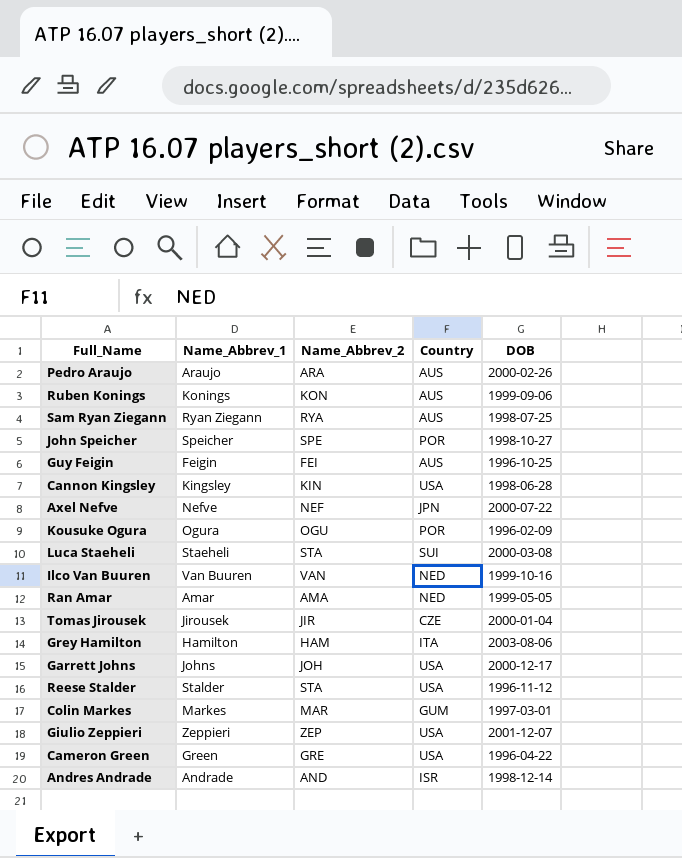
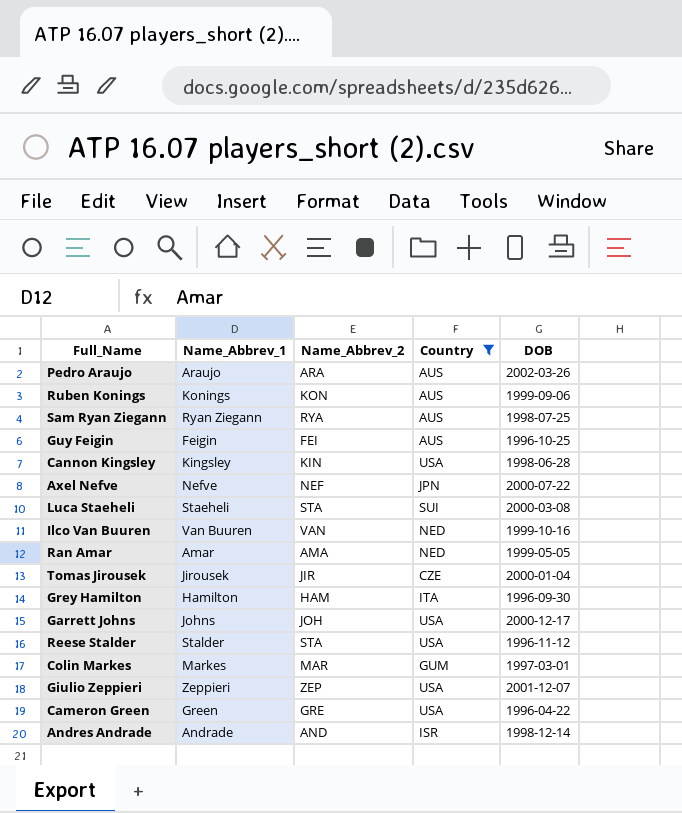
filter: none -> Country != POR
Pedro Araujo | DOB: 2000-02-26 -> 2002-03-26
Grey Hamilton | DOB: 2003-08-06 -> 1996-09-30

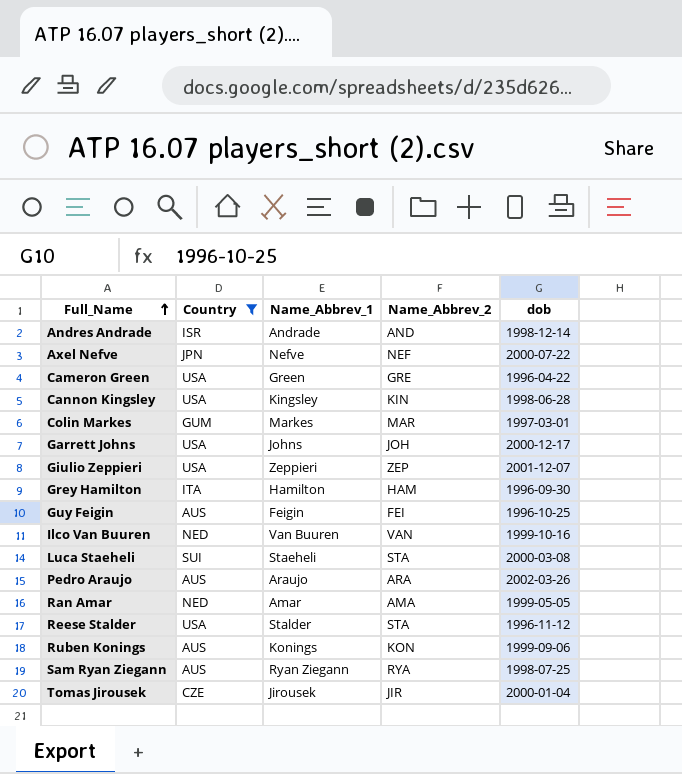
row order: none -> Full_Name ascending
column Country | position: 4 -> 2
column name: DOB -> dob

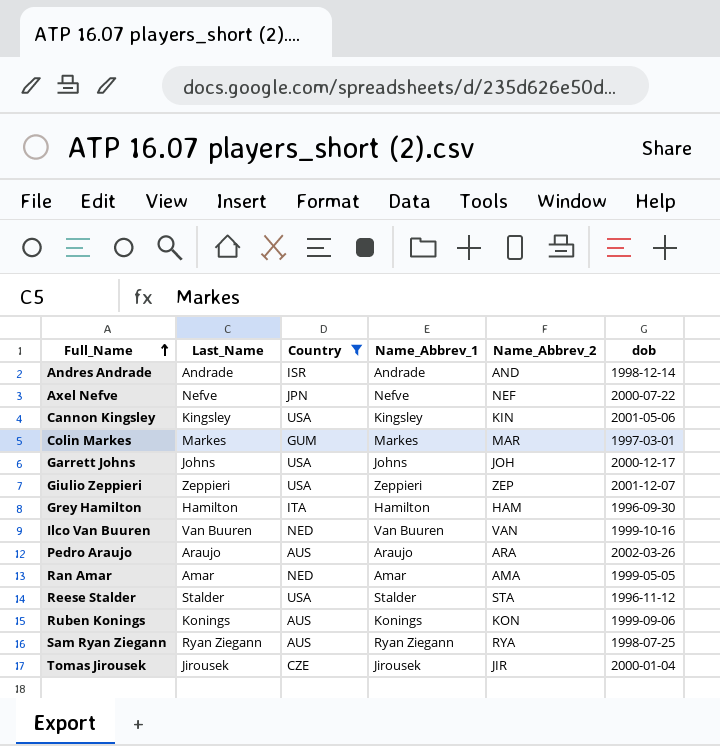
column Last_Name | position: none -> 2
row Cameron Green: USA | Green | GRE | 1996-04-22 -> none
row Guy Feigin: AUS | Feigin | FEI | 1996-10-25 -> none
row Luca Staeheli: SUI | Staeheli | STA | 2000-03-08 -> none
Cannon Kingsley | dob: 1998-06-28 -> 2001-05-06

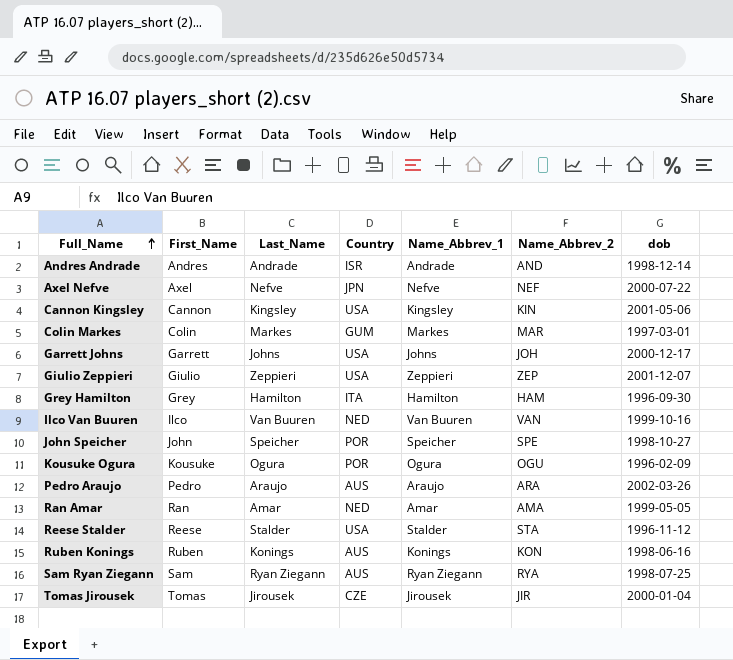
filter: Country != POR -> none
column First_Name | position: none -> 2
Ruben Konings | dob: 1999-09-06 -> 1998-06-16

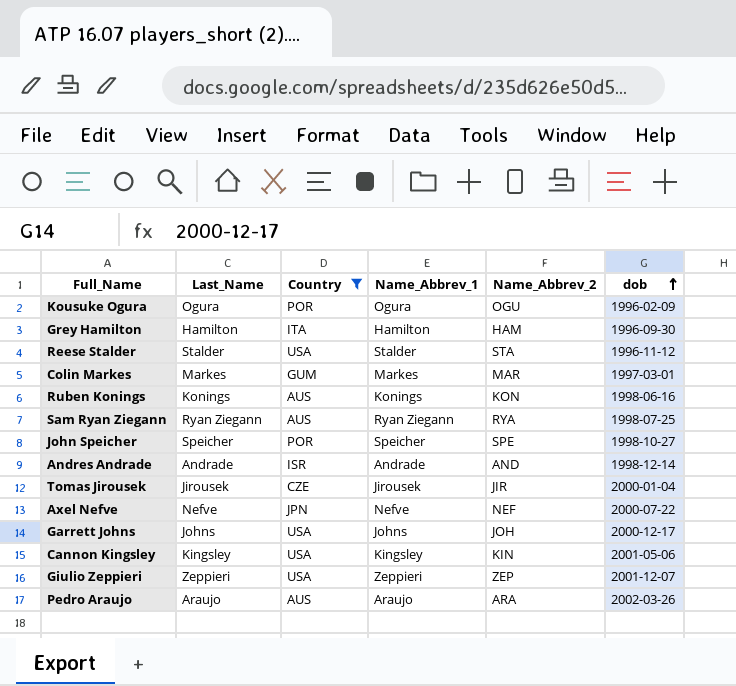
filter: none -> Country != NED
row order: Full_Name ascending -> dob ascending
column First_Name | position: 2 -> none

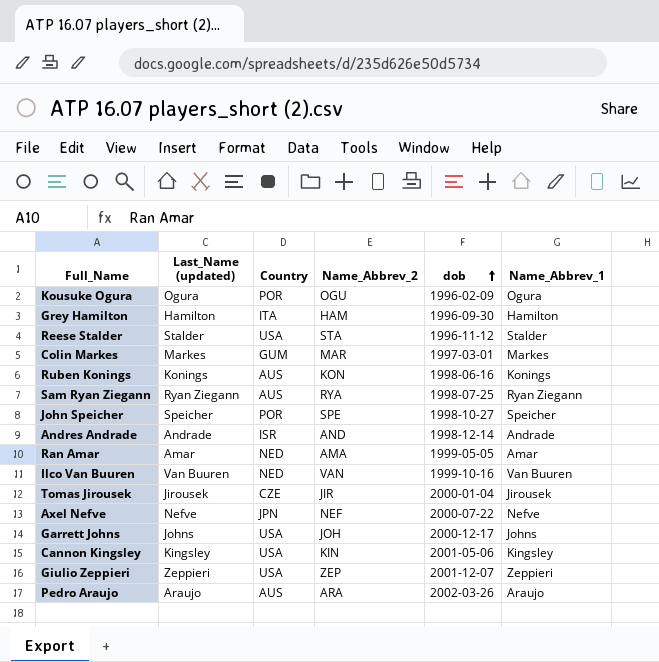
filter: Country != NED -> none
column name: Last_Name -> Last_Name (updated)
column Name_Abbrev_1 | position: 4 -> 6

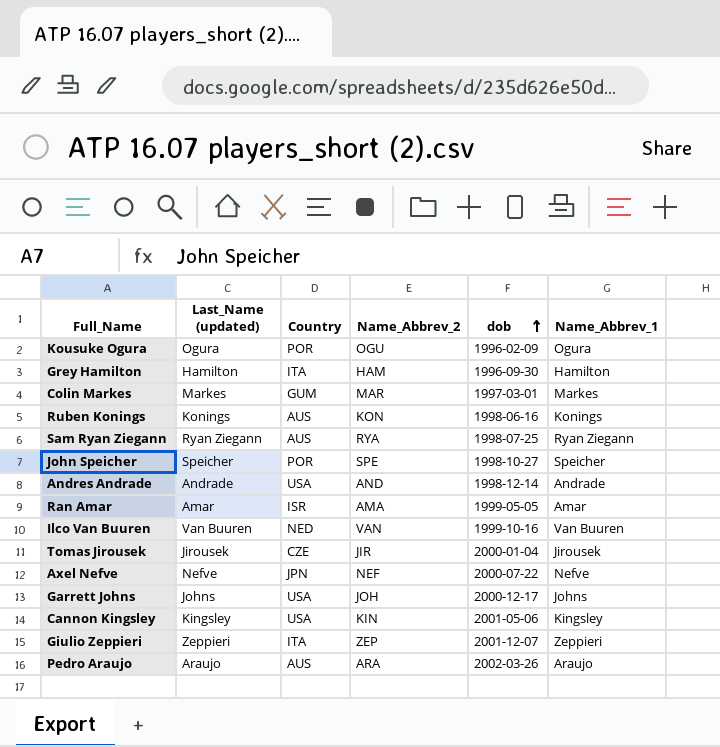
row Reese Stalder: Stalder | USA | STA | 1996-11-12 | Stalder -> none
Andres Andrade | Country: ISR -> USA
Ran Amar | Country: NED -> ISR
Giulio Zeppieri | Country: USA -> ITA

